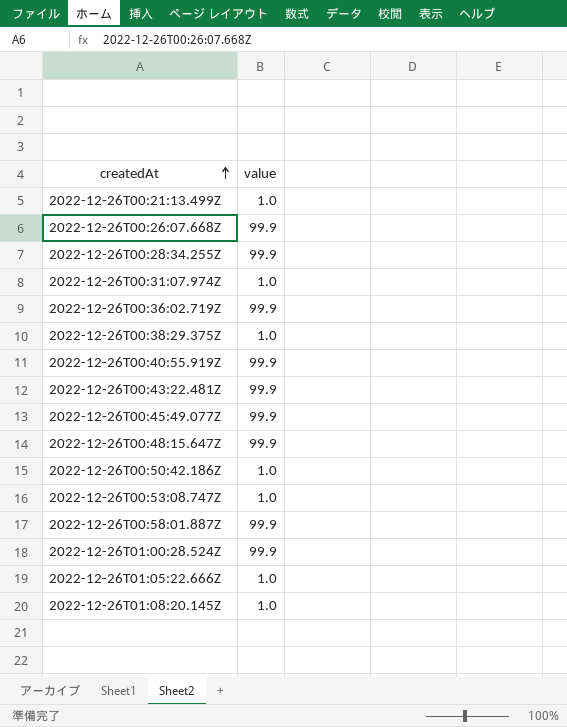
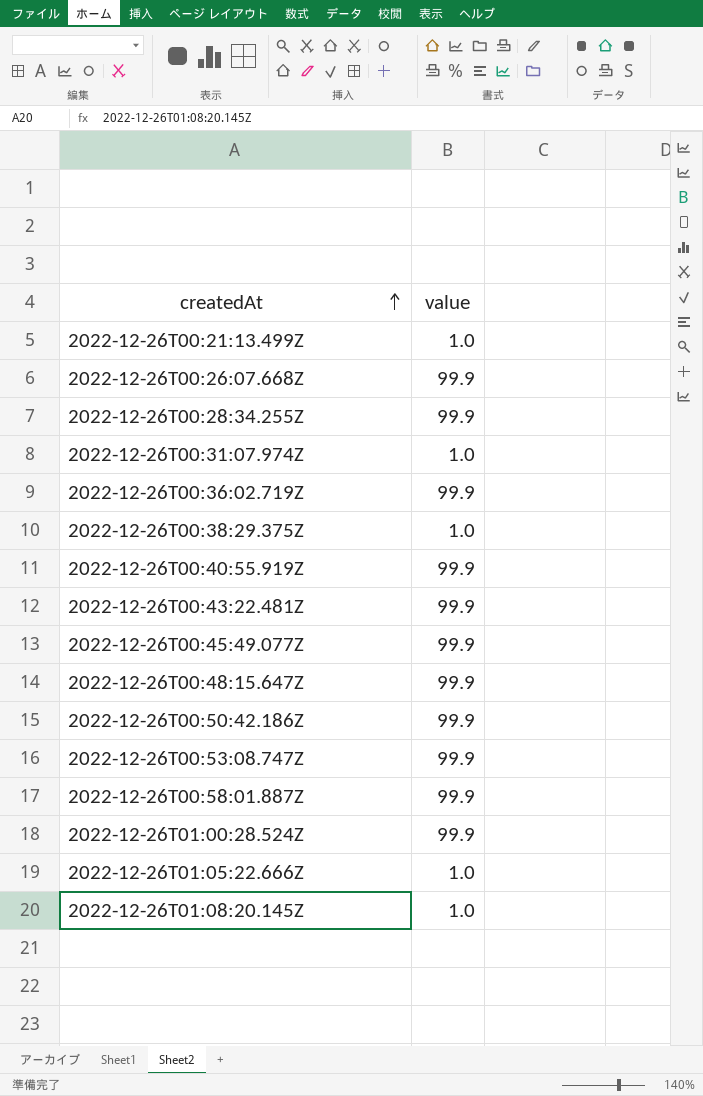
2022-12-26T00:50:42.186Z | value: 1.0 -> 99.9
2022-12-26T00:53:08.747Z | value: 1.0 -> 99.9

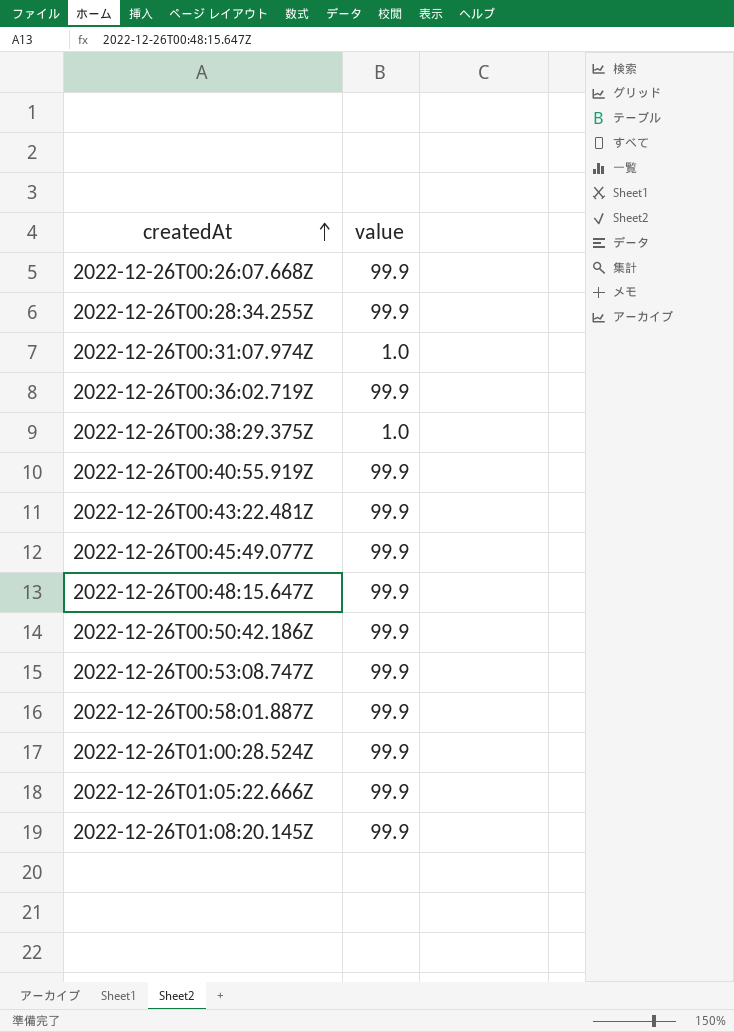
row 2022-12-26T00:21:13.499Z: 1.0 -> none
2022-12-26T01:05:22.666Z | value: 1.0 -> 99.9
2022-12-26T01:08:20.145Z | value: 1.0 -> 99.9

